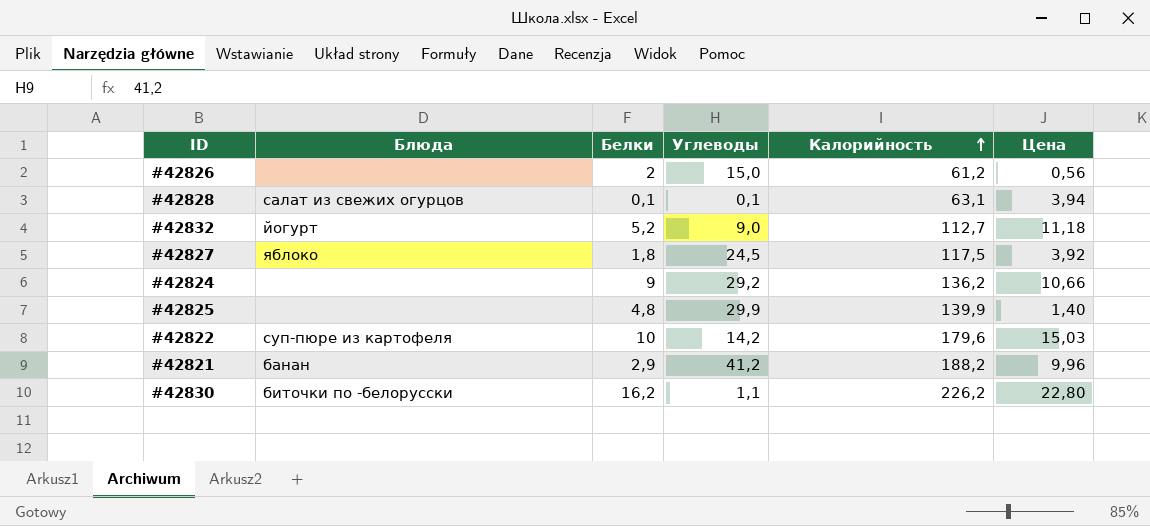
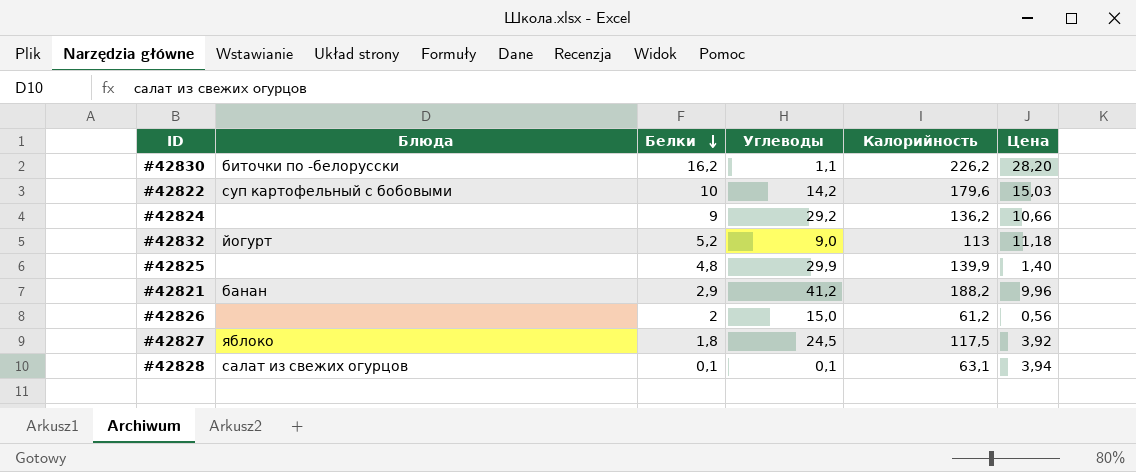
row order: Калорийность ascending -> Белки descending
#42830 | Цена: 22,80 -> 28,20
#42822 | Блюда: суп-пюре из картофеля -> суп картофельный с бобовыми
#42832 | Калорийность: 112,7 -> 113

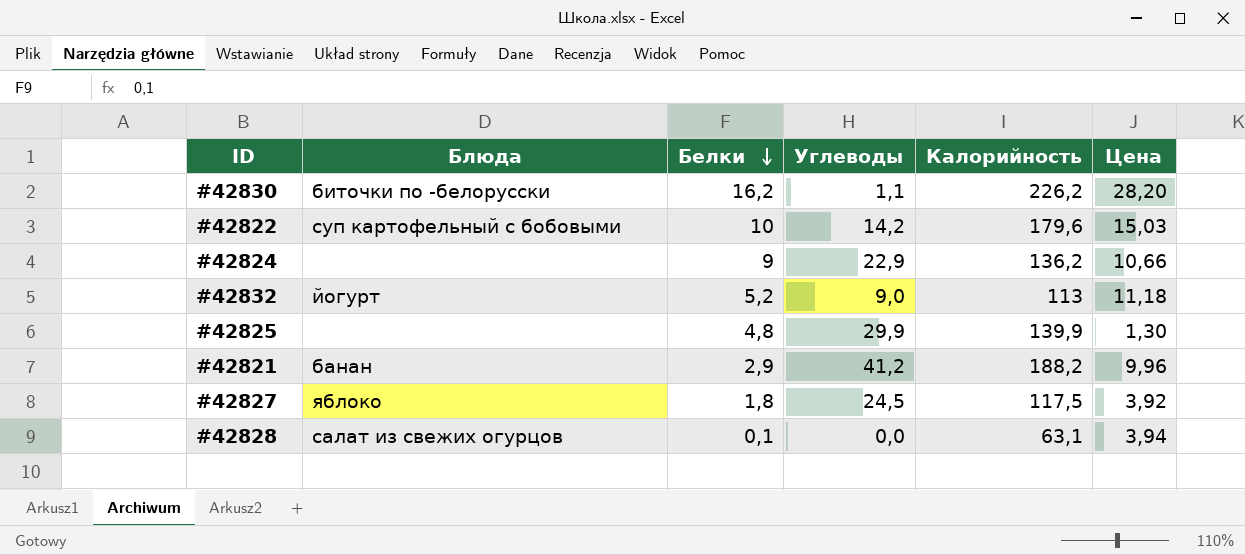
row #42826: none | 2 | 15,0 | 61,2 | 0,56 -> none
#42824 | Углеводы: 29,2 -> 22,9
#42825 | Цена: 1,40 -> 1,30
#42828 | Углеводы: 0,1 -> 0,0

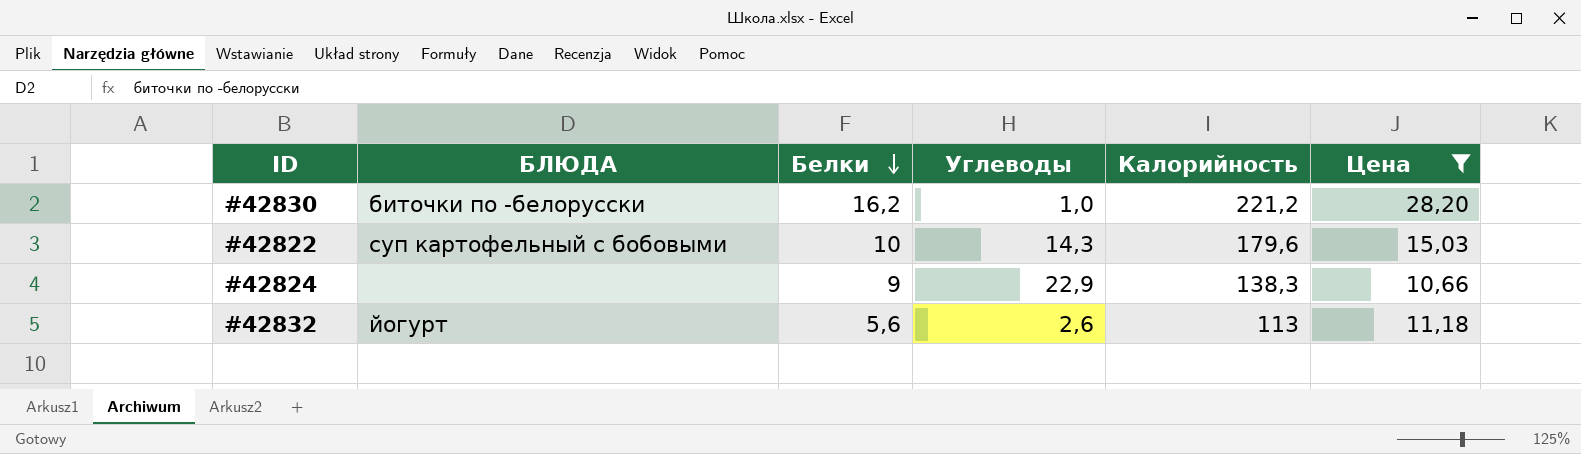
filter: none -> Цена >= 10,66
column name: Блюда -> БЛЮДА
#42830 | Углеводы: 1,1 -> 1,0
#42830 | Калорийность: 226,2 -> 221,2
#42822 | Углеводы: 14,2 -> 14,3
#42824 | Калорийность: 136,2 -> 138,3
#42832 | Белки: 5,2 -> 5,6
#42832 | Углеводы: 9,0 -> 2,6

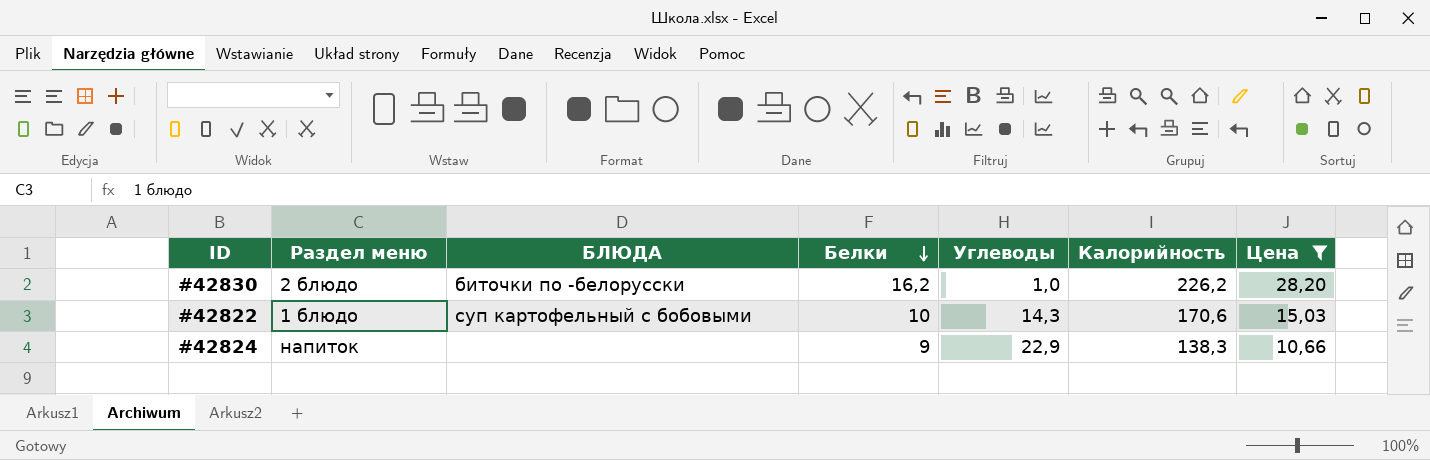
column Раздел меню | position: none -> 2
row #42832: йогурт | 5,6 | 2,6 | 113 | 11,18 -> none
#42830 | Калорийность: 221,2 -> 226,2
#42822 | Калорийность: 179,6 -> 170,6

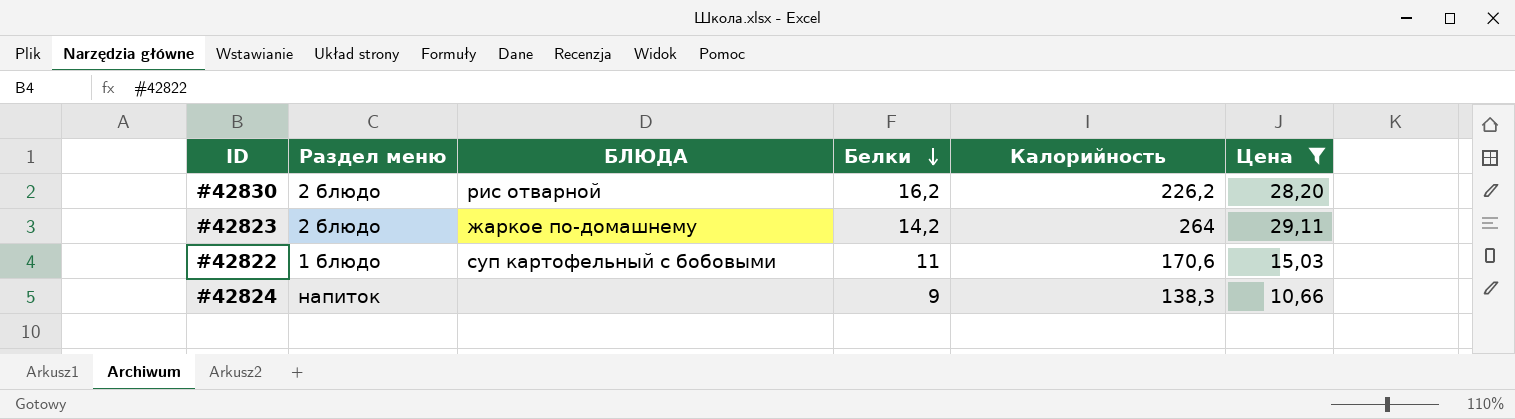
column Углеводы | position: 5 -> none
#42830 | БЛЮДА: биточки по -белорусски -> рис отварной
row #42823: none -> 2 блюдо | жаркое по-домашнему | 14,2 | 264 | 29,11
#42822 | Белки: 10 -> 11

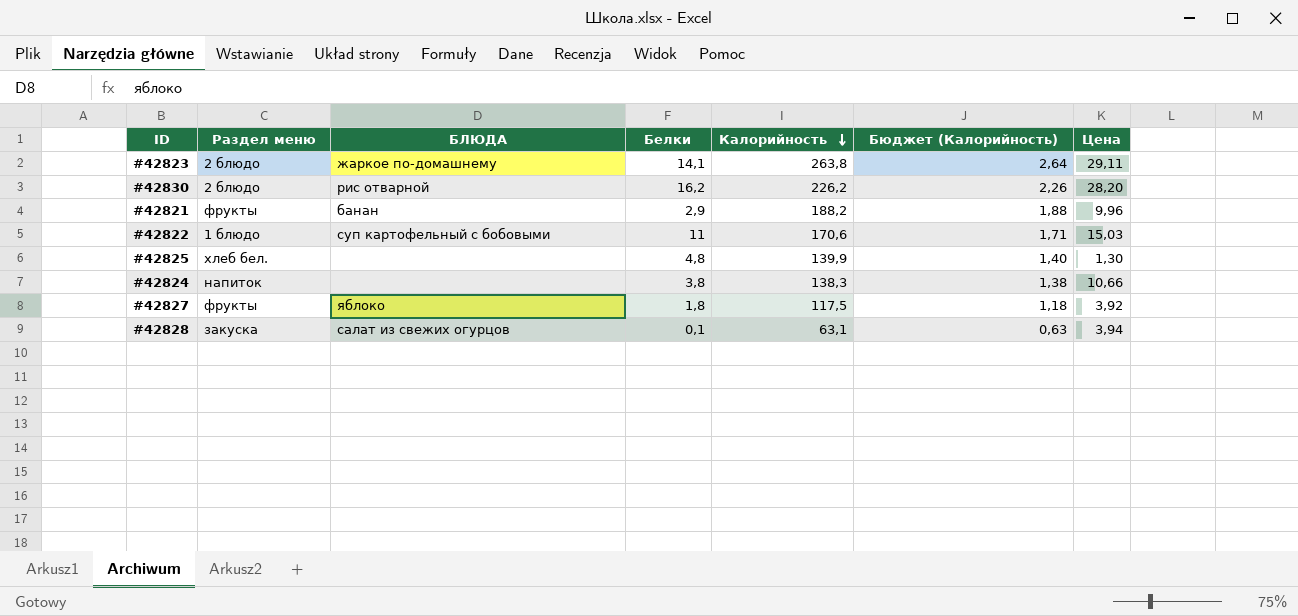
filter: Цена >= 10,66 -> none
row order: Белки descending -> Калорийность descending
column Бюджет (Калорийность) | formula: none -> [Калорийность] * 0,01
#42823 | Белки: 14,2 -> 14,1
#42823 | Калорийность: 264 -> 263,8
#42824 | Белки: 9 -> 3,8

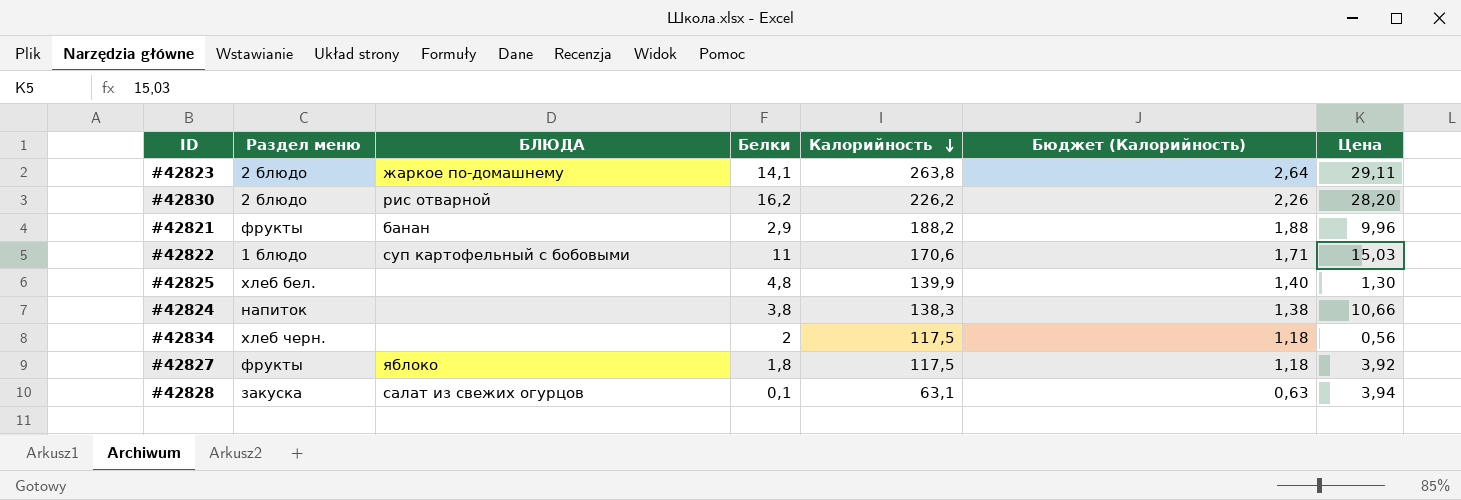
row #42834: none -> хлеб черн. | none | 2 | 117,5 | 1,18 | 0,56

